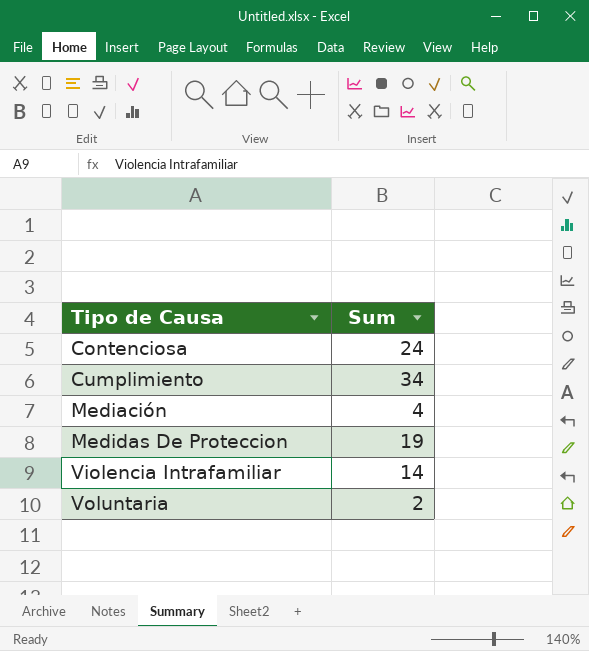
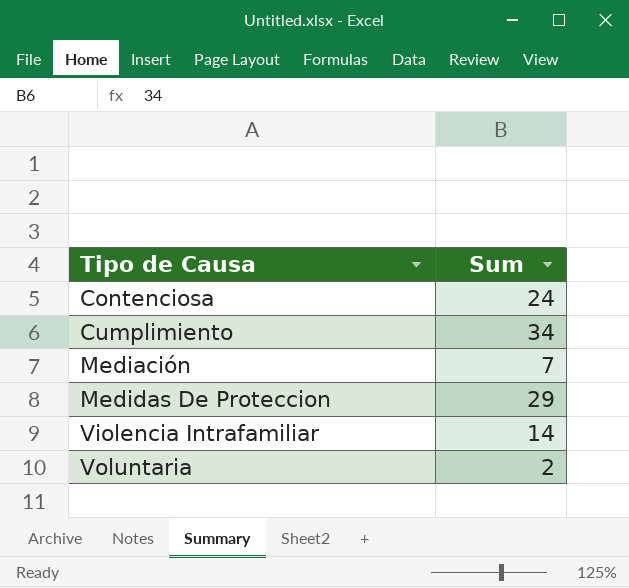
Mediación | Sum: 4 -> 7
Medidas De Proteccion | Sum: 19 -> 29

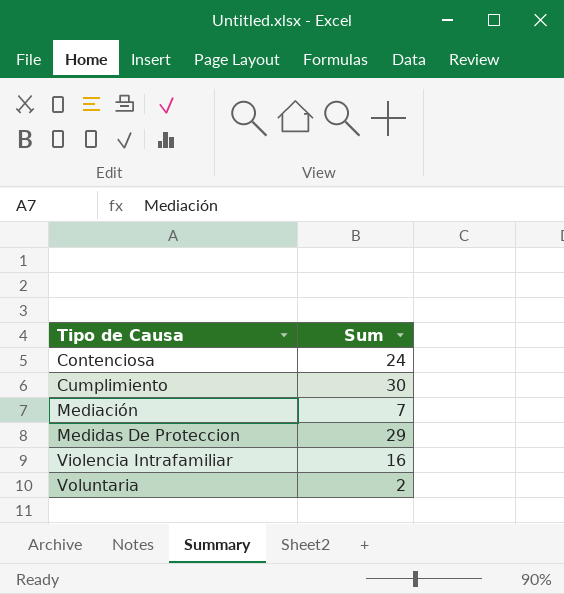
Cumplimiento | Sum: 34 -> 30
Violencia Intrafamiliar | Sum: 14 -> 16

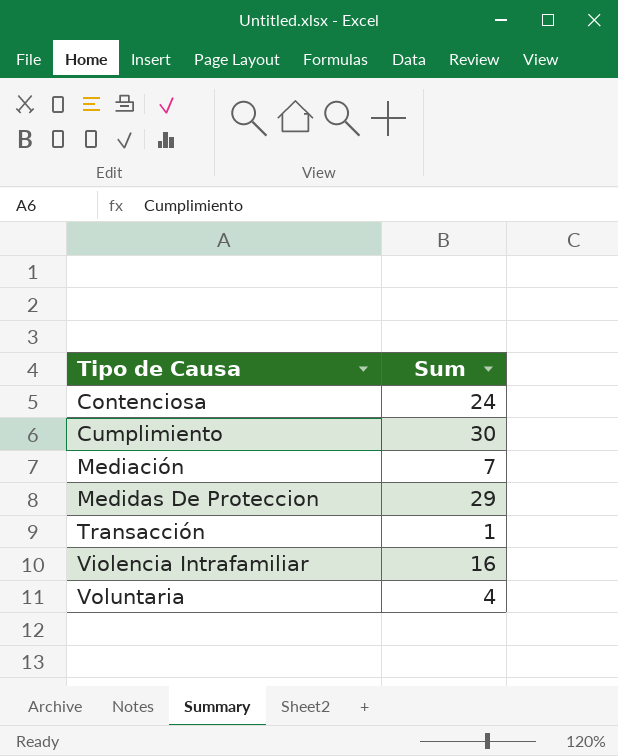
row Transacción: none -> 1
Voluntaria | Sum: 2 -> 4

